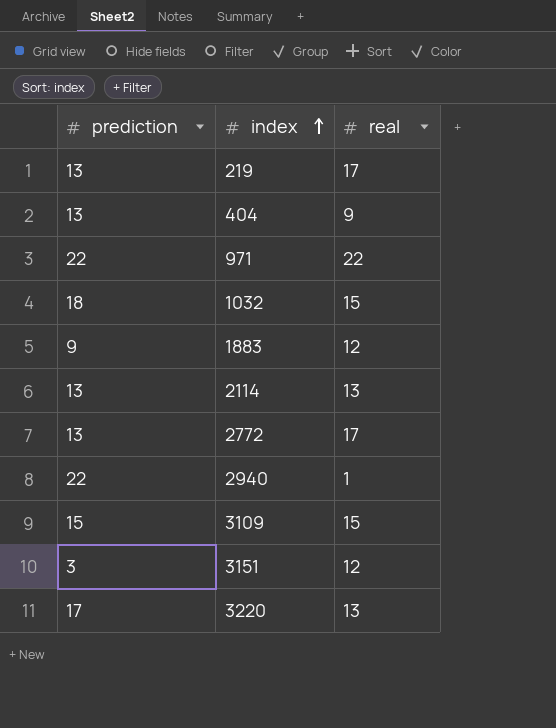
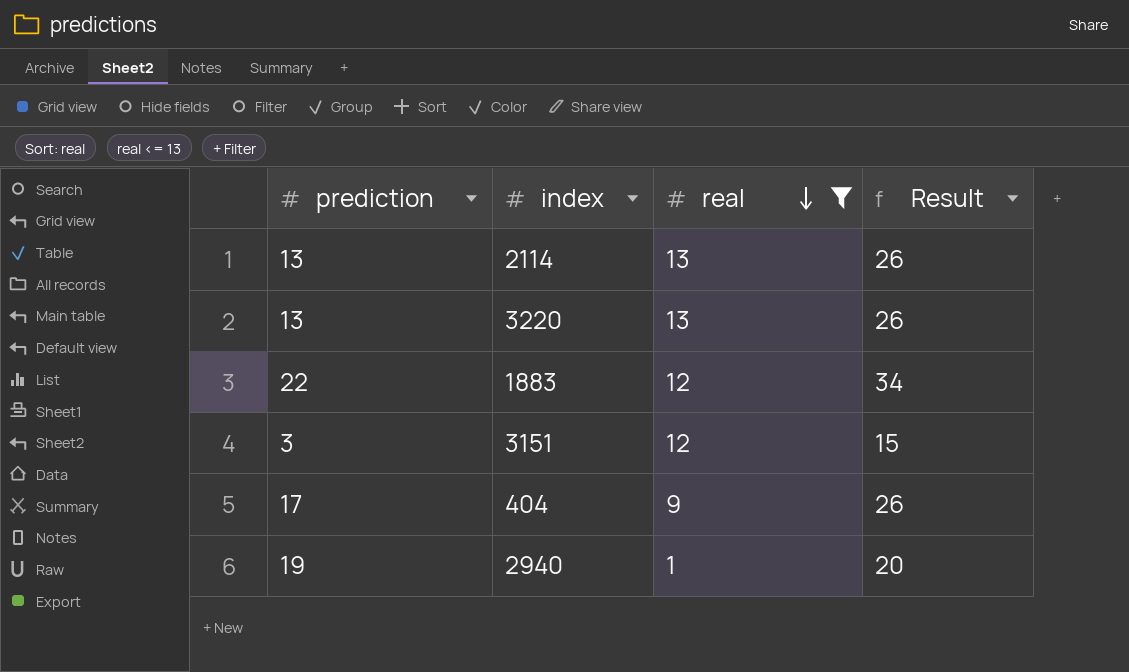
filter: none -> real <= 13
row order: index ascending -> real descending
column Result | formula: none -> [prediction] + [real]
3220 | prediction: 17 -> 13
1883 | prediction: 9 -> 22
404 | prediction: 13 -> 17
2940 | prediction: 22 -> 19

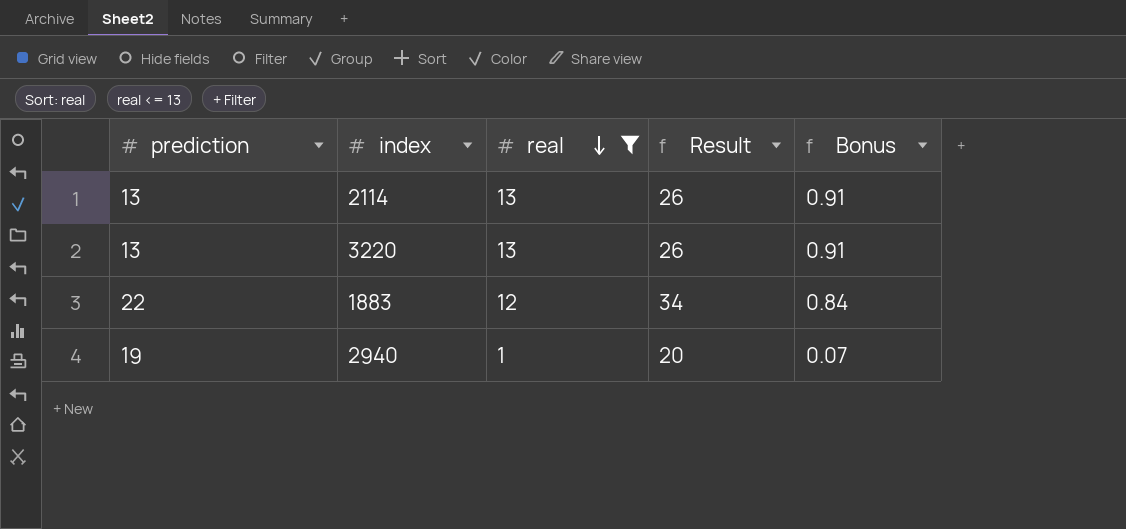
column Bonus | formula: none -> [real] * 0.07
row 3151: 3 | 12 | 15 -> none
row 404: 17 | 9 | 26 -> none

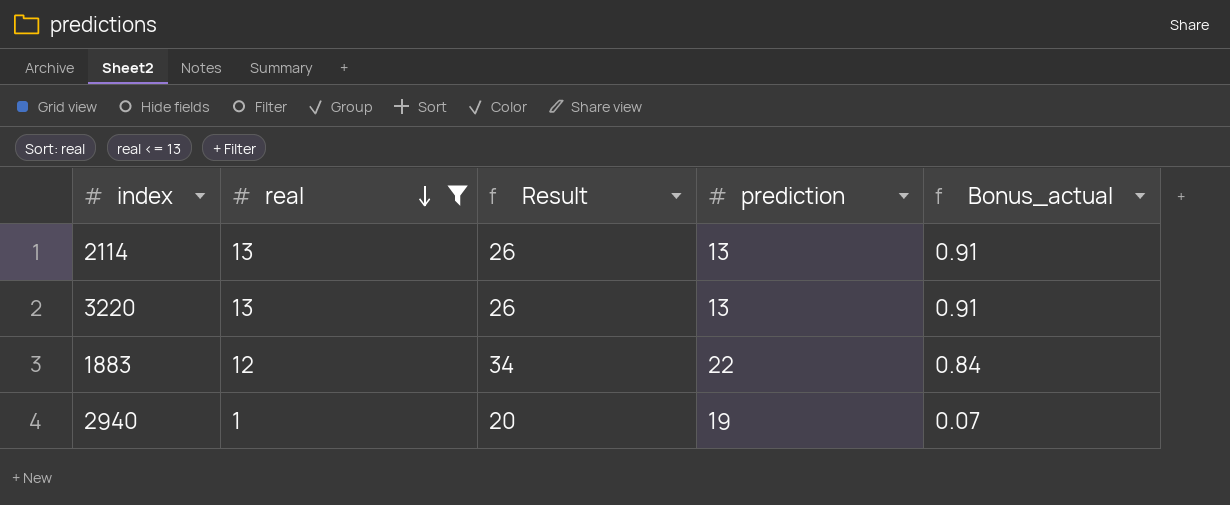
column prediction | position: 1 -> 4
column name: Bonus -> Bonus_actual

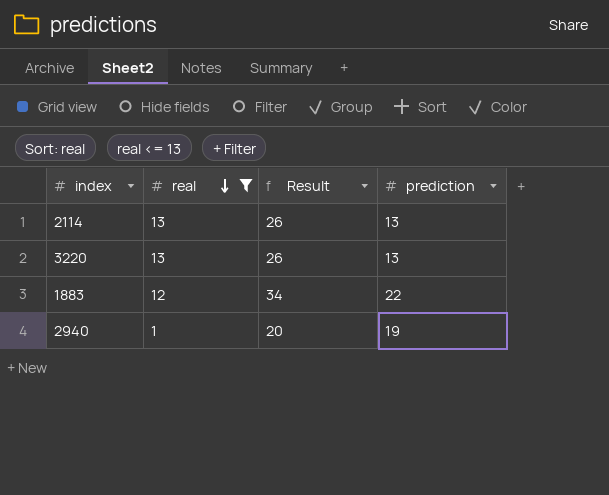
column Bonus_actual | formula: [real] * 0.07 -> none

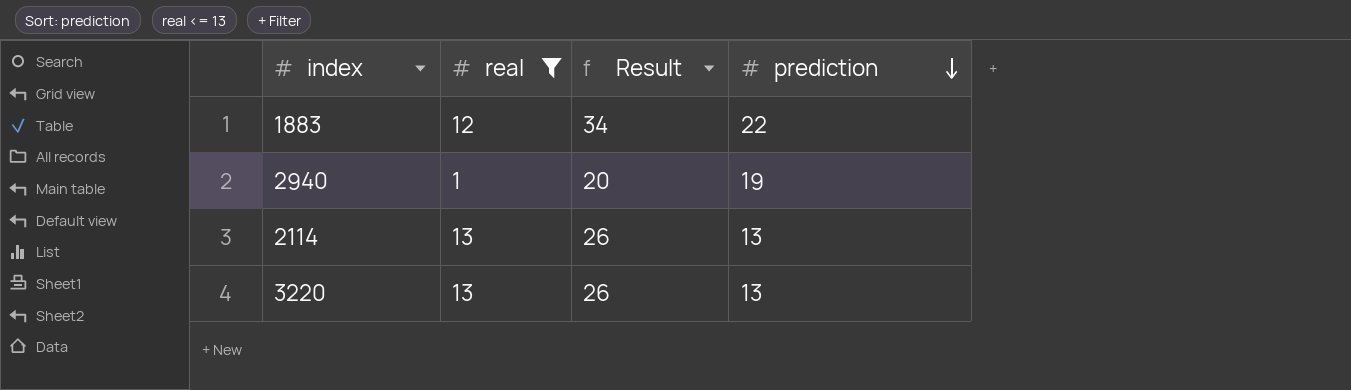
row order: real descending -> prediction descending

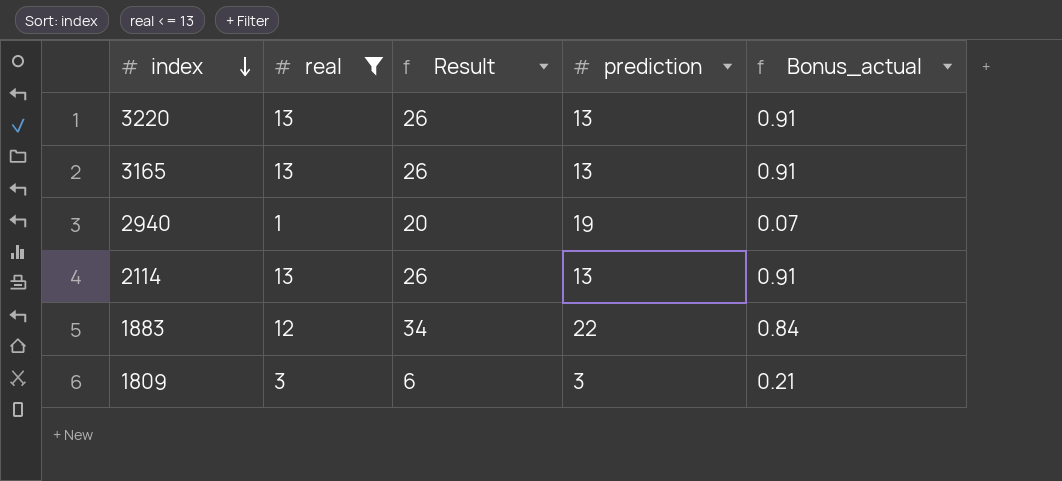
row order: prediction descending -> index descending
column Bonus_actual | formula: none -> [real] * 0.07
row 3165: none -> 13 | 26 | 13 | 0.91
row 1809: none -> 3 | 6 | 3 | 0.21

